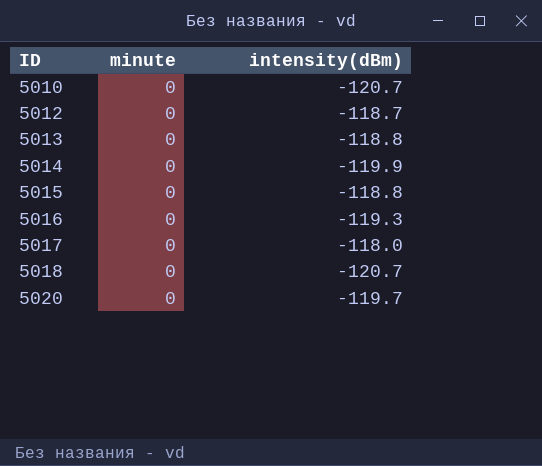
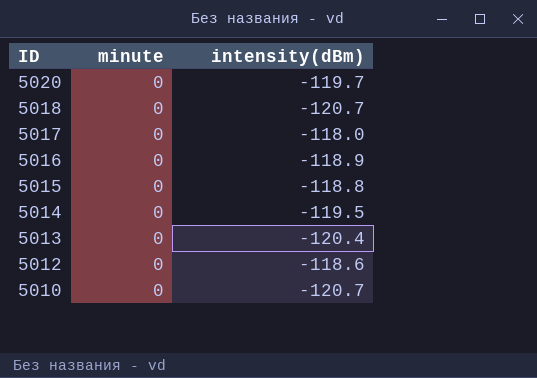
row order: ID ascending -> ID descending
5016 | intensity(dBm): -119.3 -> -118.9
5014 | intensity(dBm): -119.9 -> -119.5
5013 | intensity(dBm): -118.8 -> -120.4
5012 | intensity(dBm): -118.7 -> -118.6

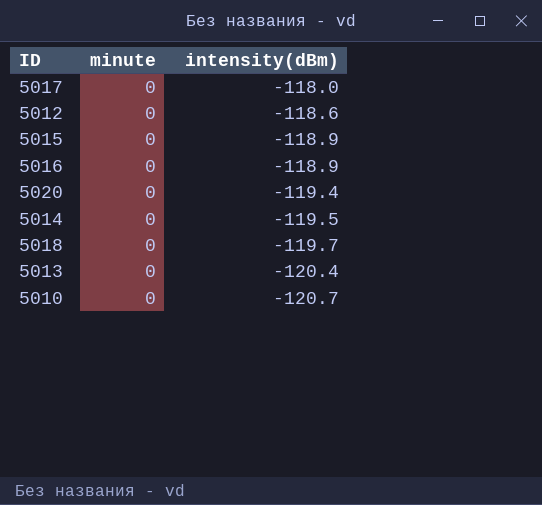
row order: ID descending -> intensity(dBm) descending
5015 | intensity(dBm): -118.8 -> -118.9
5020 | intensity(dBm): -119.7 -> -119.4
5018 | intensity(dBm): -120.7 -> -119.7

